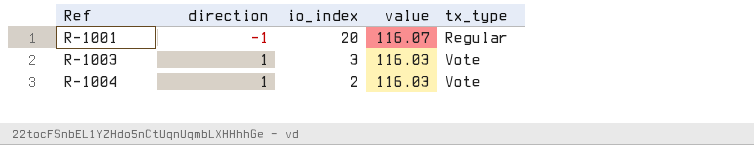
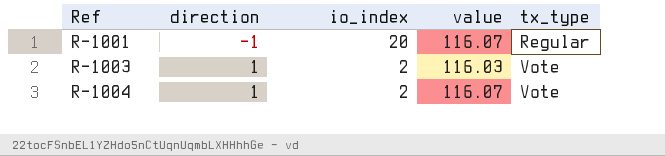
R-1003 | io_index: 3 -> 2
R-1004 | value: 116.03 -> 116.07

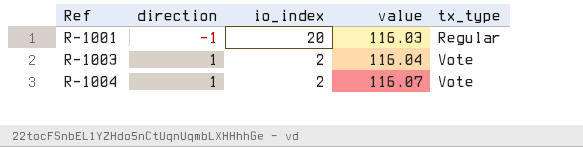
R-1001 | value: 116.07 -> 116.03
R-1003 | value: 116.03 -> 116.04

